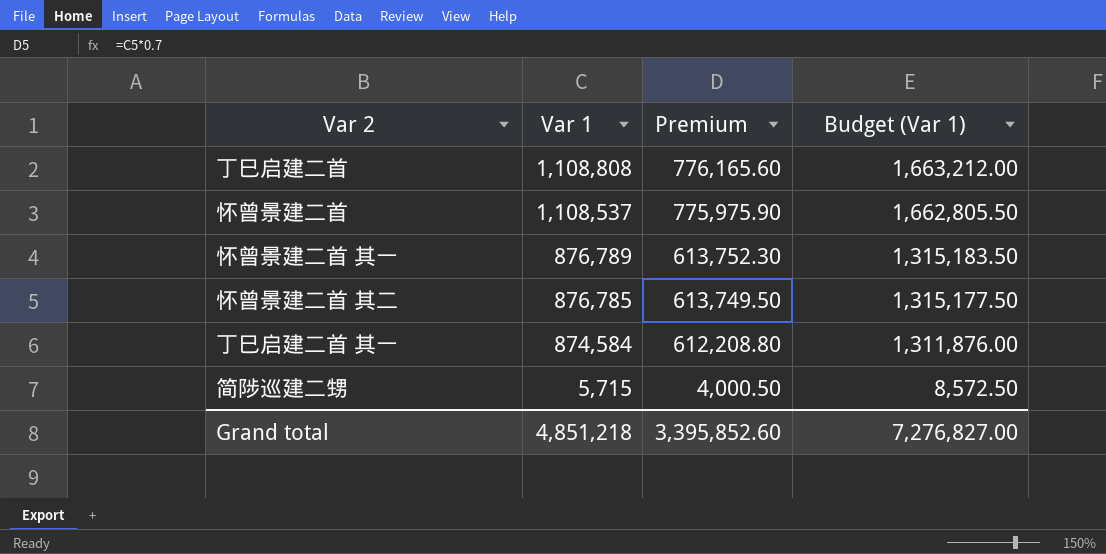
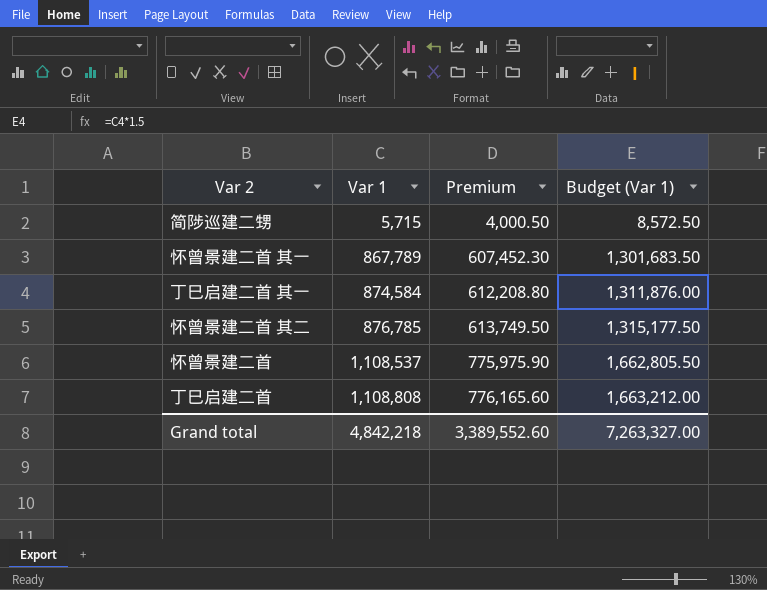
row order: Var 1 descending -> Var 1 ascending
怀曾景建二首 其一 | Var 1: 876,789 -> 867,789
怀曾景建二首 其一 | Premium: 613,752.30 -> 607,452.30
怀曾景建二首 其一 | Budget (Var 1): 1,315,183.50 -> 1,301,683.50
Grand total | Var 1: 4,851,218 -> 4,842,218
Grand total | Premium: 3,395,852.60 -> 3,389,552.60
Grand total | Budget (Var 1): 7,276,827.00 -> 7,263,327.00

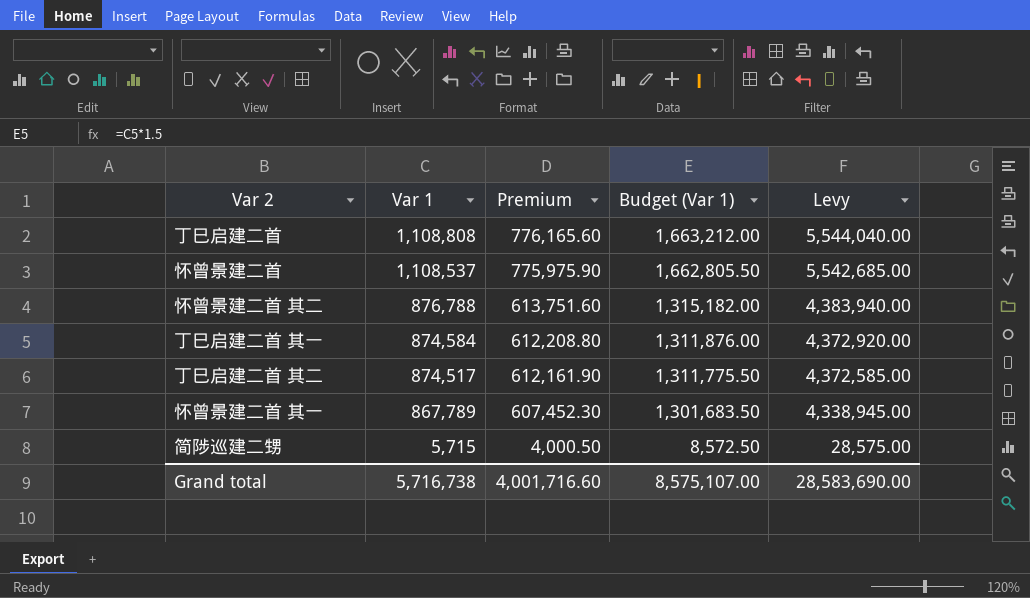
row order: Var 1 ascending -> Var 1 descending
column Levy | formula: none -> [Var 1] * 5
怀曾景建二首 其二 | Var 1: 876,785 -> 876,788
怀曾景建二首 其二 | Premium: 613,749.50 -> 613,751.60
怀曾景建二首 其二 | Budget (Var 1): 1,315,177.50 -> 1,315,182.00
row 丁巳启建二首 其二: none -> 874,517 | 612,161.90 | 1,311,775.50 | 4,372,585.00
Grand total | Var 1: 4,842,218 -> 5,716,738
Grand total | Premium: 3,389,552.60 -> 4,001,716.60
Grand total | Budget (Var 1): 7,263,327.00 -> 8,575,107.00

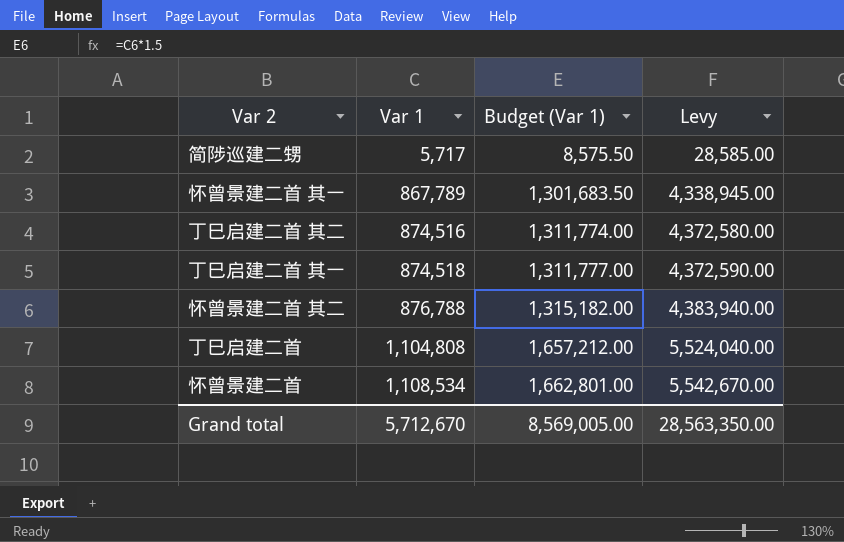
row order: Var 1 descending -> Var 1 ascending
column Premium | formula: [Var 1] * 0.7 -> none
简陟巡建二甥 | Var 1: 5,715 -> 5,717
简陟巡建二甥 | Budget (Var 1): 8,572.50 -> 8,575.50
简陟巡建二甥 | Levy: 28,575.00 -> 28,585.00
丁巳启建二首 其二 | Var 1: 874,517 -> 874,516
丁巳启建二首 其二 | Budget (Var 1): 1,311,775.50 -> 1,311,774.00
丁巳启建二首 其二 | Levy: 4,372,585.00 -> 4,372,580.00
丁巳启建二首 其一 | Var 1: 874,584 -> 874,518
丁巳启建二首 其一 | Budget (Var 1): 1,311,876.00 -> 1,311,777.00
丁巳启建二首 其一 | Levy: 4,372,920.00 -> 4,372,590.00
丁巳启建二首 | Var 1: 1,108,808 -> 1,104,808
丁巳启建二首 | Budget (Var 1): 1,663,212.00 -> 1,657,212.00
丁巳启建二首 | Levy: 5,544,040.00 -> 5,524,040.00
怀曾景建二首 | Var 1: 1,108,537 -> 1,108,534
怀曾景建二首 | Budget (Var 1): 1,662,805.50 -> 1,662,801.00
怀曾景建二首 | Levy: 5,542,685.00 -> 5,542,670.00
Grand total | Var 1: 5,716,738 -> 5,712,670
Grand total | Budget (Var 1): 8,575,107.00 -> 8,569,005.00
Grand total | Levy: 28,583,690.00 -> 28,563,350.00

